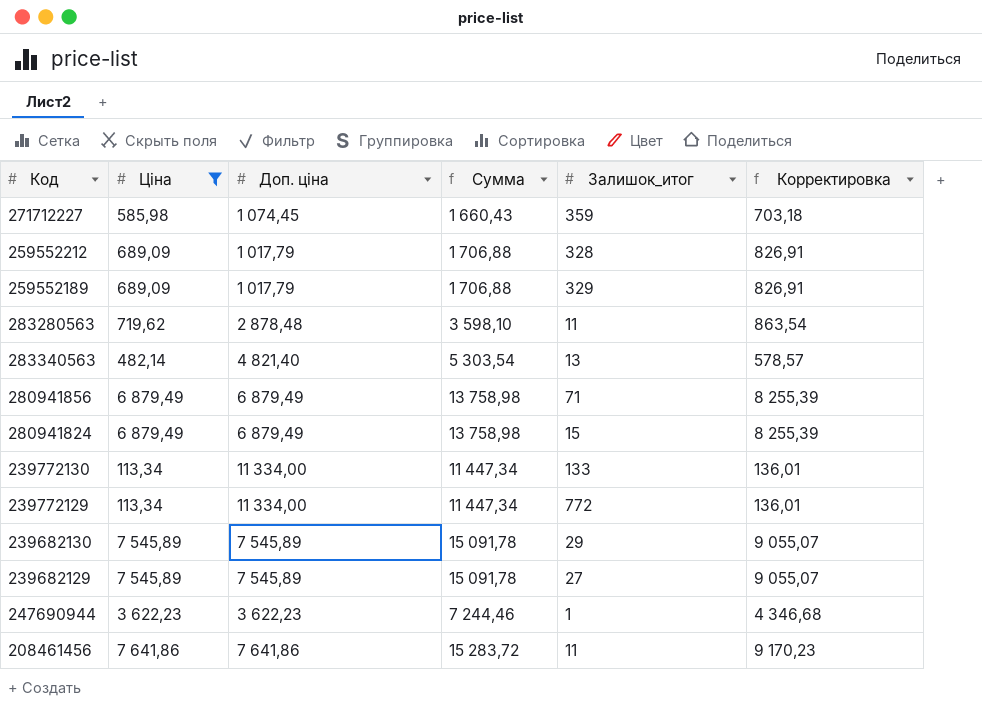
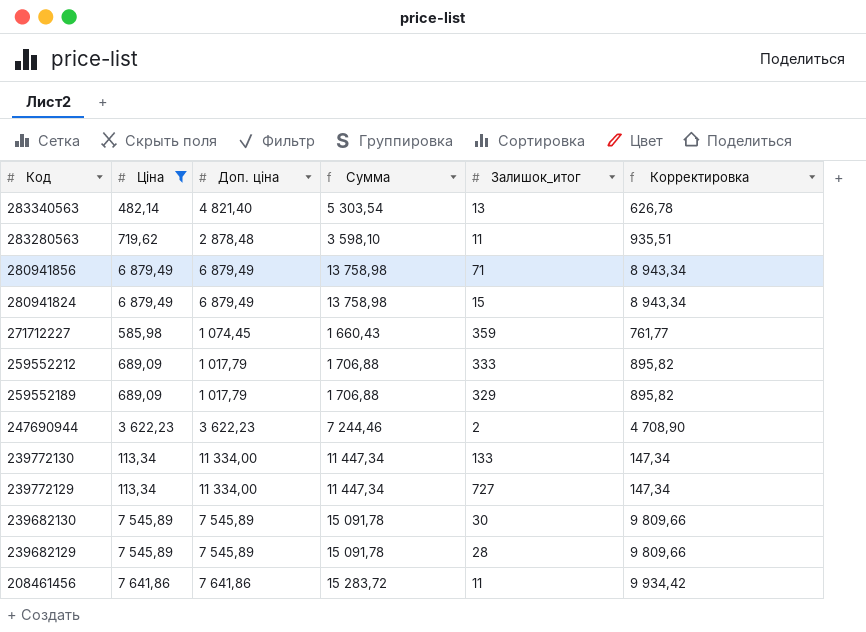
row order: none -> Код descending
column Корректировка | formula: [Ціна] * 1,2 -> [Ціна] * 1,3
259552212 | Залишок_итог: 328 -> 333
247690944 | Залишок_итог: 1 -> 2
239772129 | Залишок_итог: 772 -> 727
239682130 | Залишок_итог: 29 -> 30
239682129 | Залишок_итог: 27 -> 28

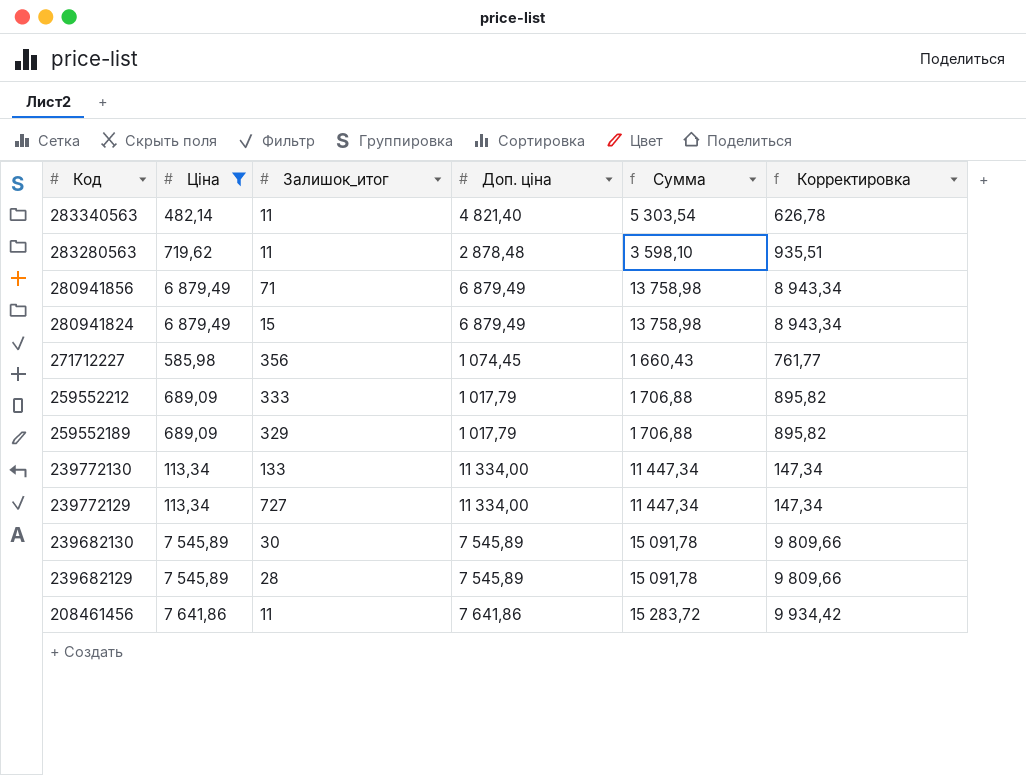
column Залишок_итог | position: 5 -> 3
row 247690944: 3 622,23 | 3 622,23 | 7 244,46 | 2 | 4 708,90 -> none
283340563 | Залишок_итог: 13 -> 11
271712227 | Залишок_итог: 359 -> 356

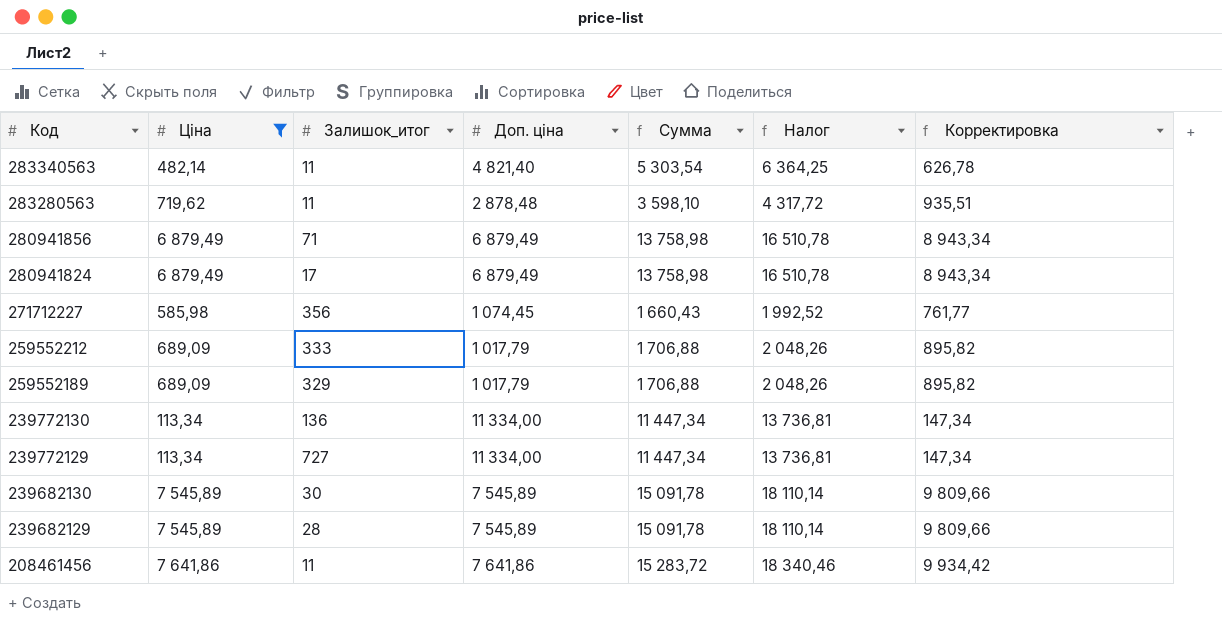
column Налог | formula: none -> [Сумма] * 1,2
280941824 | Залишок_итог: 15 -> 17
239772130 | Залишок_итог: 133 -> 136

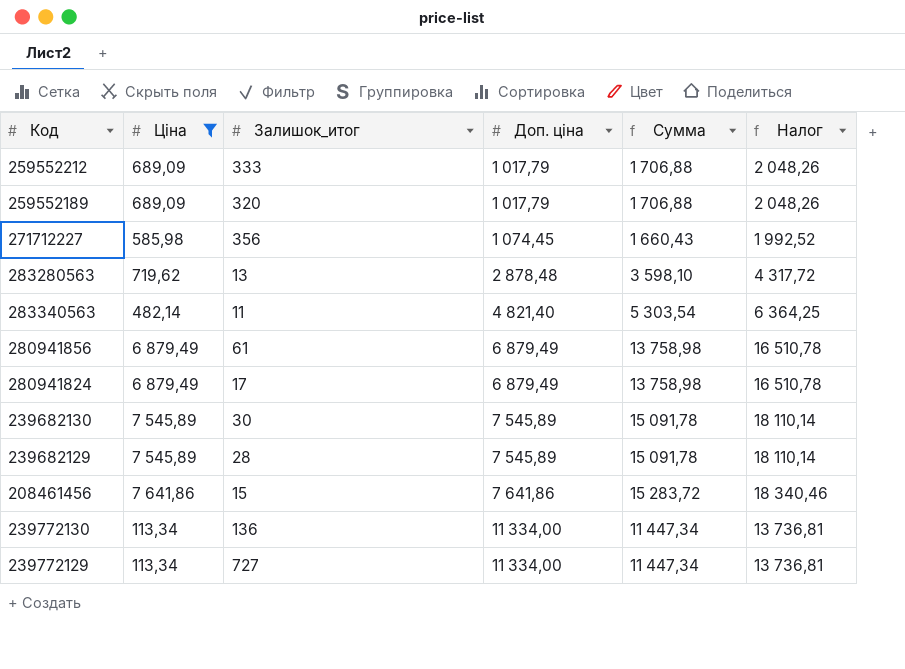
row order: Код descending -> Доп. ціна ascending
column Корректировка | formula: [Ціна] * 1,3 -> none
259552189 | Залишок_итог: 329 -> 320
283280563 | Залишок_итог: 11 -> 13
280941856 | Залишок_итог: 71 -> 61
208461456 | Залишок_итог: 11 -> 15

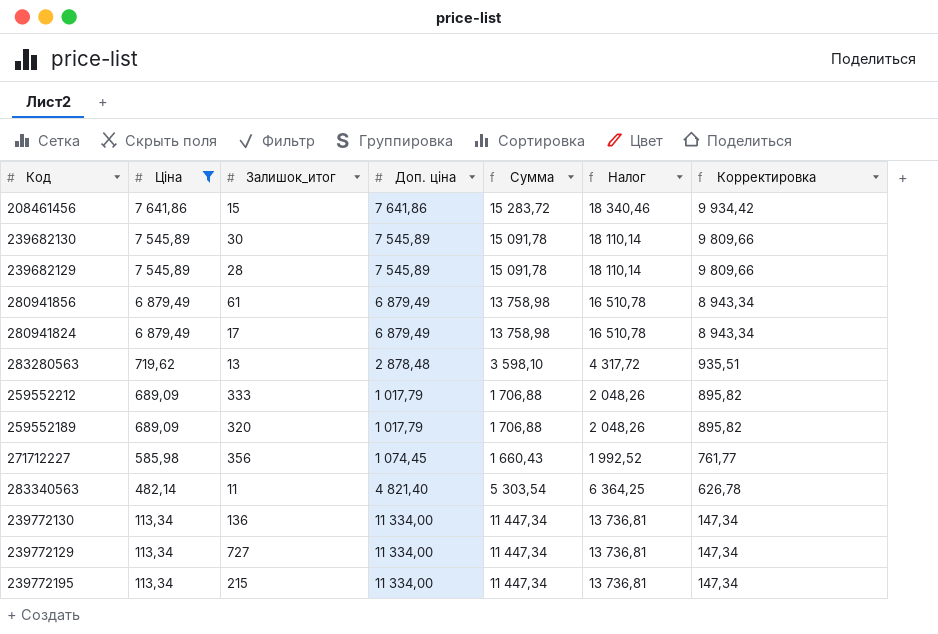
row order: Доп. ціна ascending -> Ціна descending
column Корректировка | formula: none -> [Ціна] * 1,3
row 239772195: none -> 113,34 | 215 | 11 334,00 | 11 447,34 | 13 736,81 | 147,34

